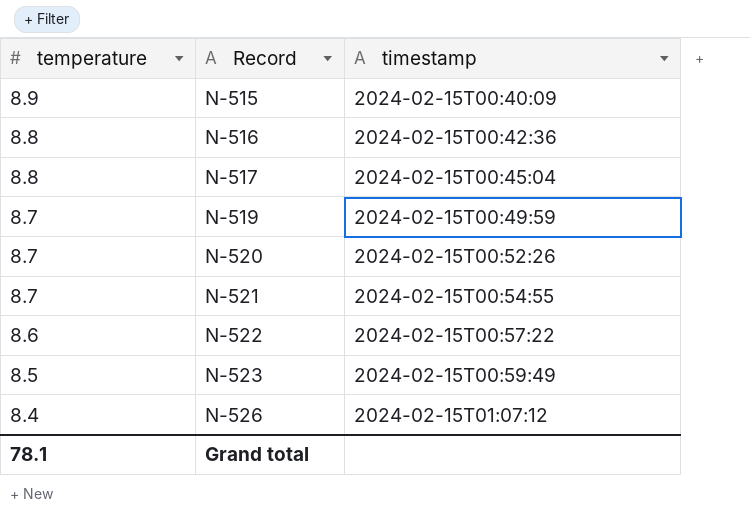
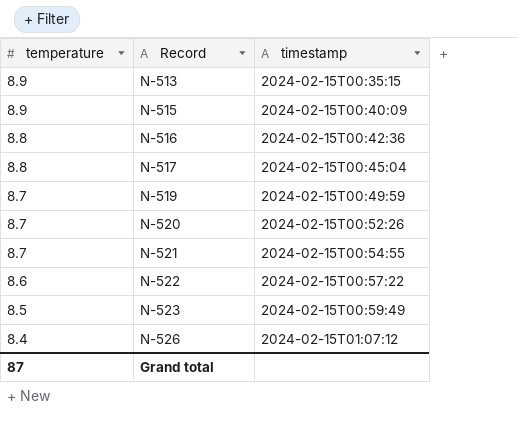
row N-513: none -> 8.9 | 2024-02-15T00:35:15
Grand total | temperature: 78.1 -> 87

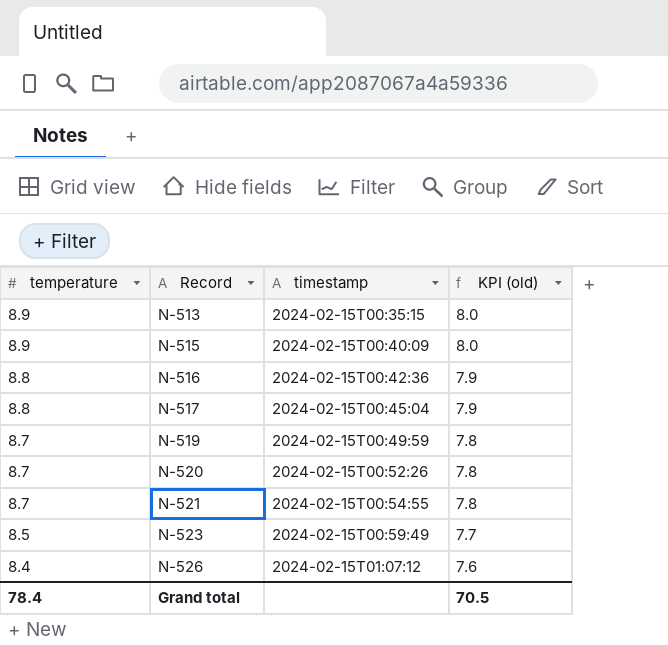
column KPI (old) | formula: none -> [temperature] * 0.9
row N-522: 8.6 | 2024-02-15T00:57:22 -> none
Grand total | temperature: 87 -> 78.4

